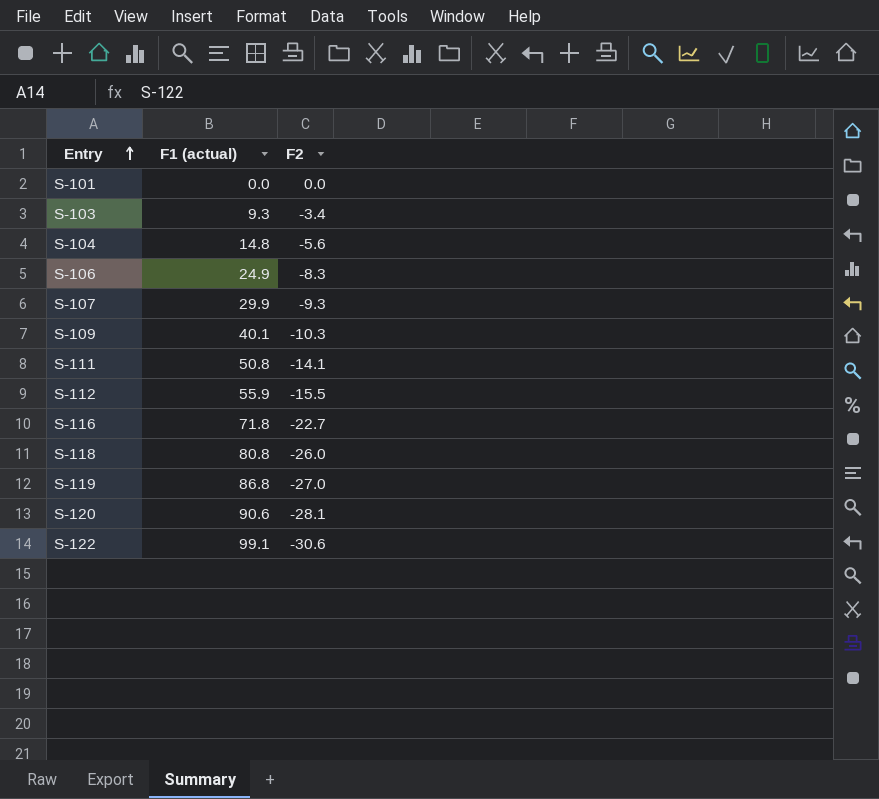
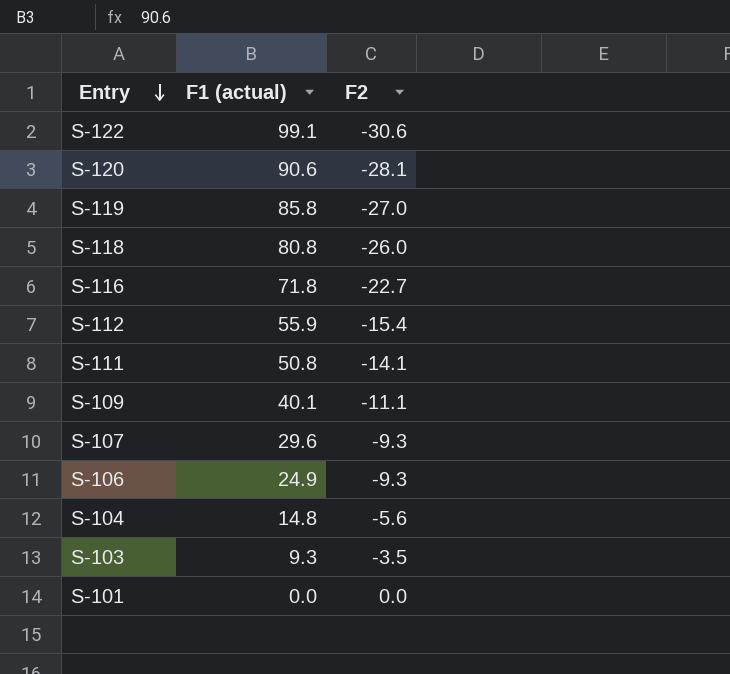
row order: Entry ascending -> Entry descending
S-119 | F1 (actual): 86.8 -> 85.8
S-112 | F2: -15.5 -> -15.4
S-109 | F2: -10.3 -> -11.1
S-107 | F1 (actual): 29.9 -> 29.6
S-106 | F2: -8.3 -> -9.3
S-103 | F2: -3.4 -> -3.5

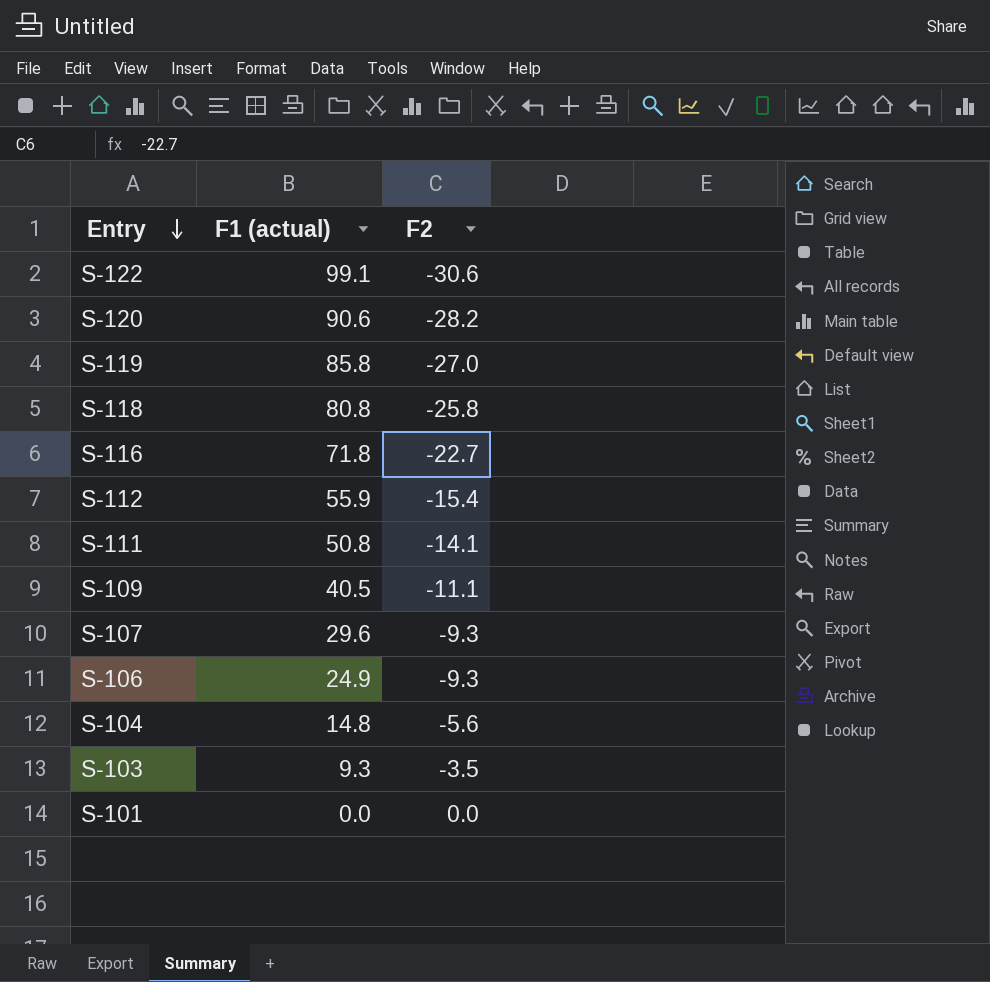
S-120 | F2: -28.1 -> -28.2
S-118 | F2: -26.0 -> -25.8
S-109 | F1 (actual): 40.1 -> 40.5

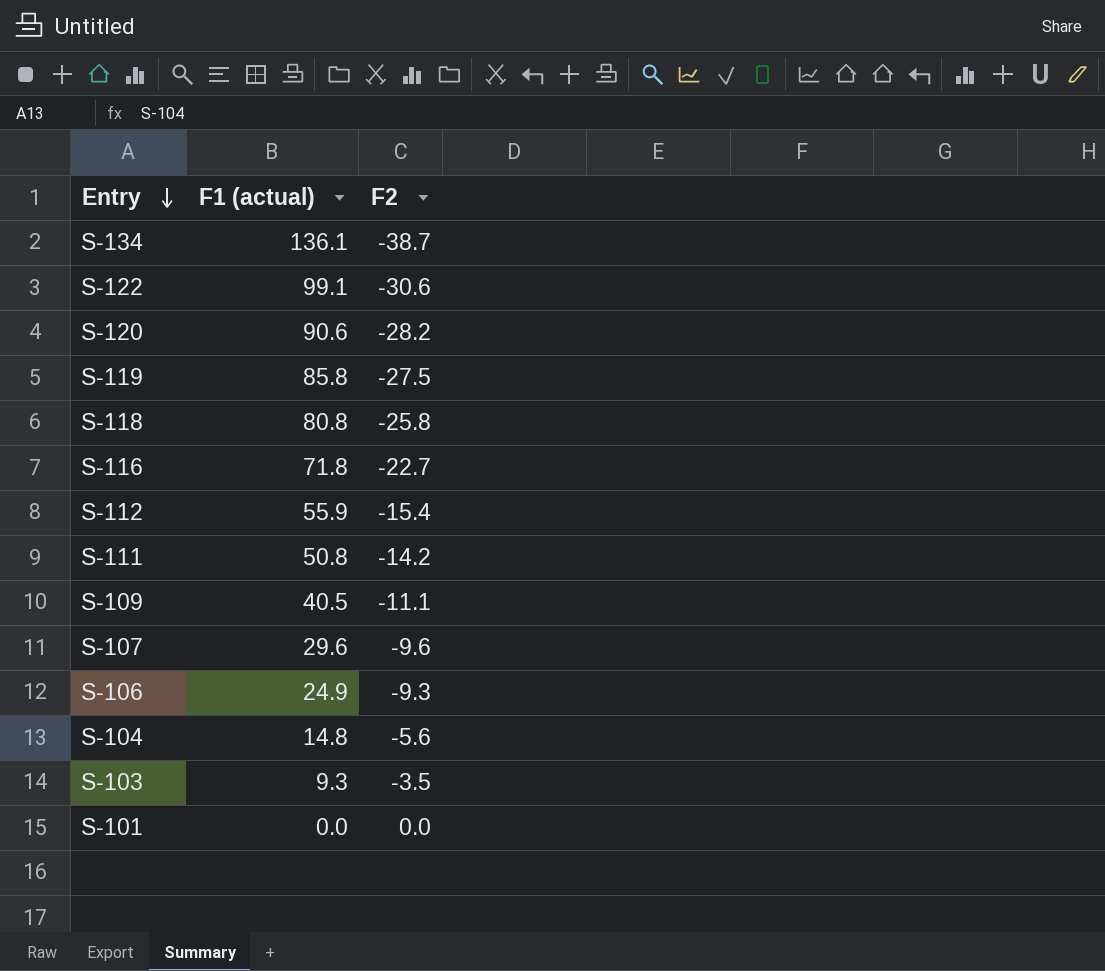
row S-134: none -> 136.1 | -38.7
S-119 | F2: -27.0 -> -27.5
S-111 | F2: -14.1 -> -14.2
S-107 | F2: -9.3 -> -9.6

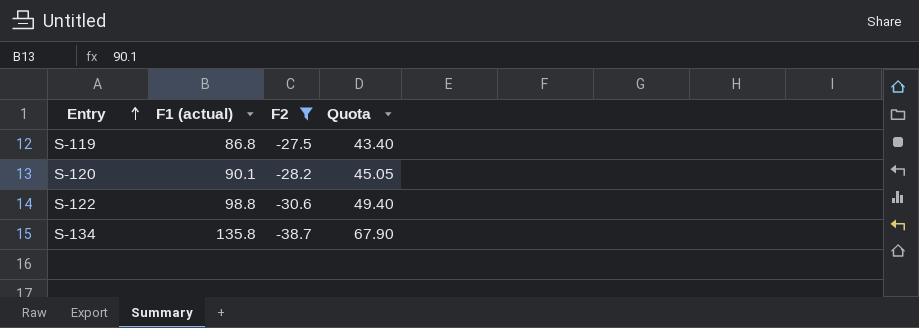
filter: none -> F2 <= -27.5
row order: Entry descending -> Entry ascending
column Quota | formula: none -> [F1 (actual)] * 0.5
S-119 | F1 (actual): 85.8 -> 86.8
S-120 | F1 (actual): 90.6 -> 90.1
S-122 | F1 (actual): 99.1 -> 98.8
S-134 | F1 (actual): 136.1 -> 135.8

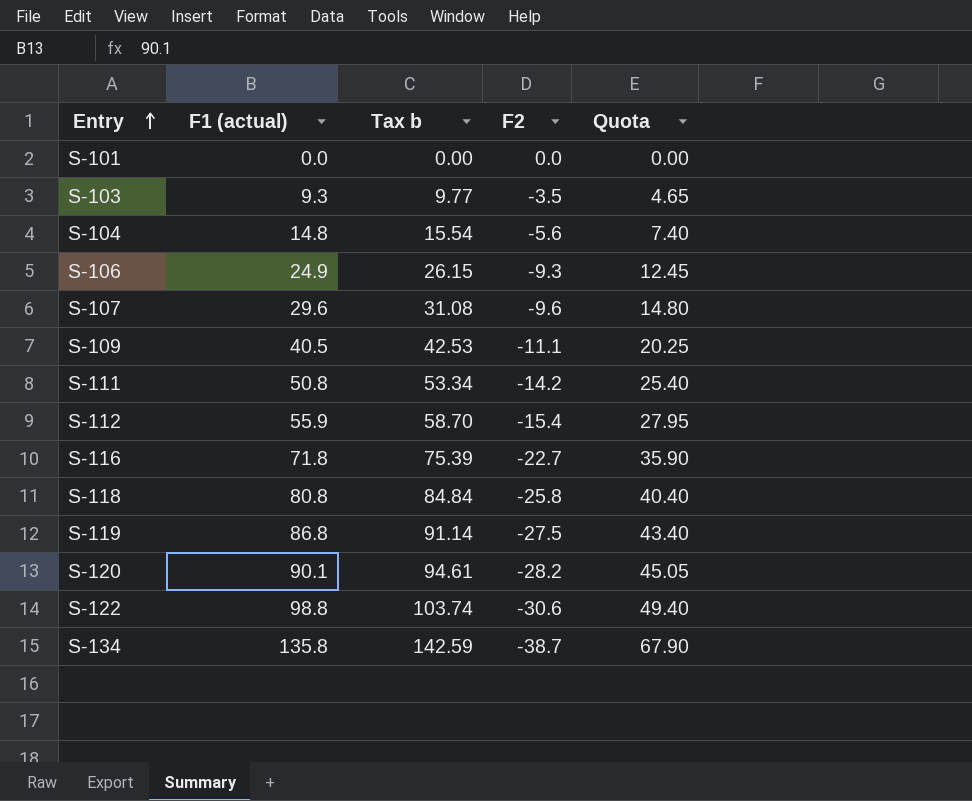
filter: F2 <= -27.5 -> none
column Tax b | formula: none -> [F1 (actual)] * 1.05

